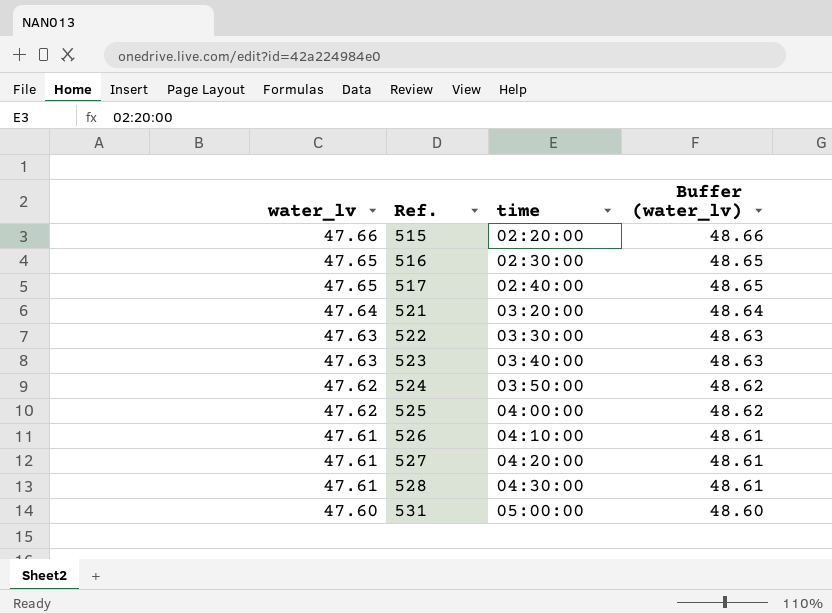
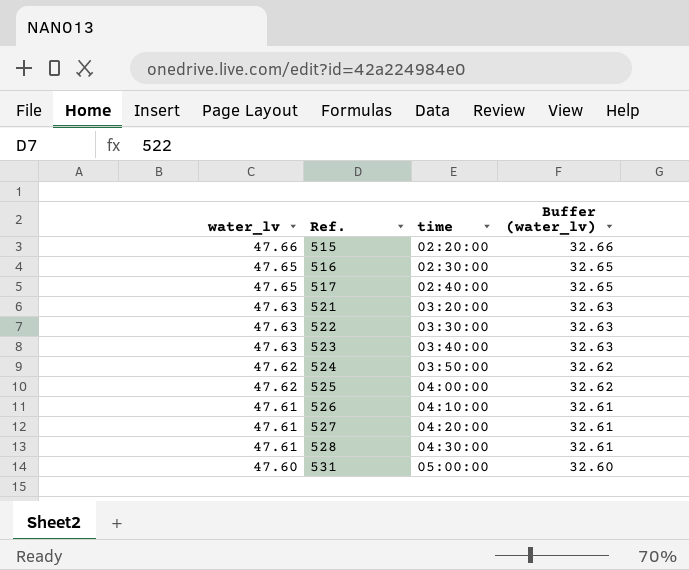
column Buffer (water_lv) | formula: [water_lv] + 1 -> [water_lv] - 15
521 | water_lv: 47.64 -> 47.63

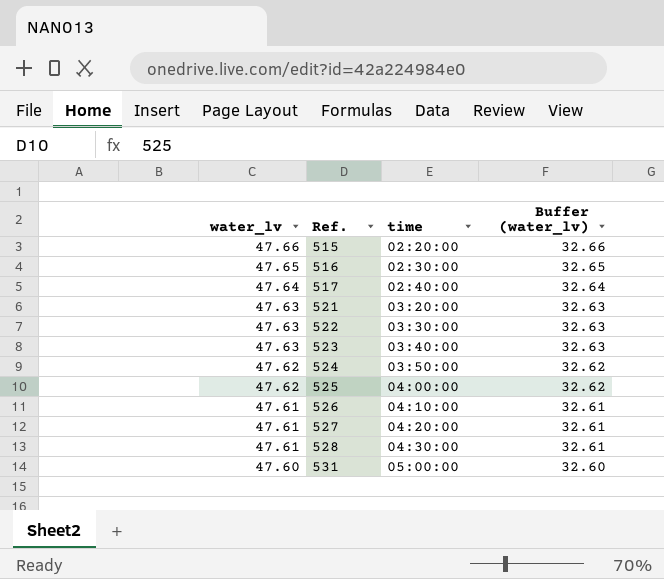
517 | water_lv: 47.65 -> 47.64
517 | Buffer (water_lv): 32.65 -> 32.64

